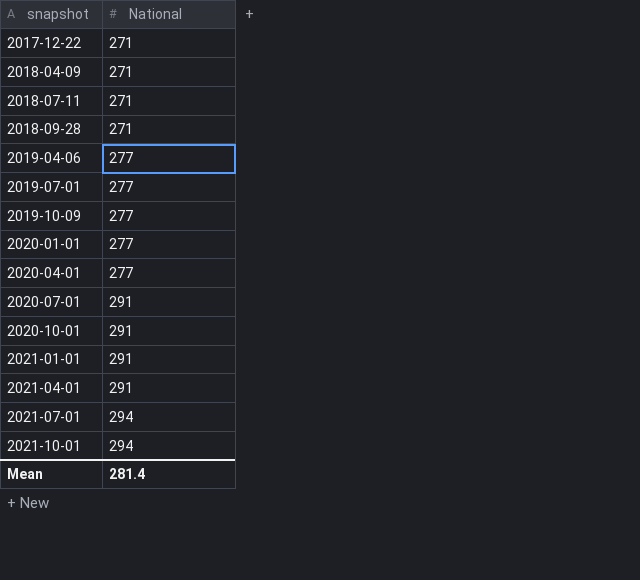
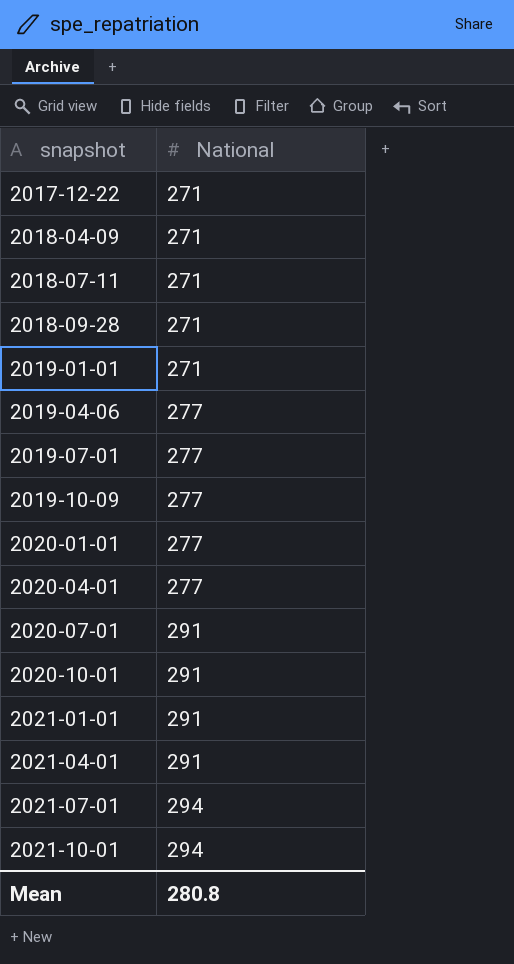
row 2019-01-01: none -> 271
Mean | National: 281.4 -> 280.8

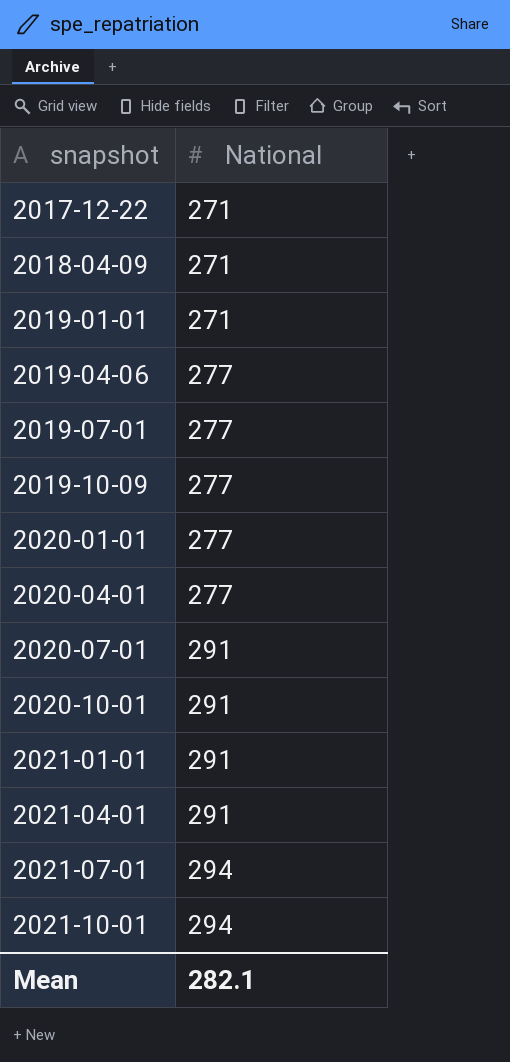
row 2018-07-11: 271 -> none
row 2018-09-28: 271 -> none
Mean | National: 280.8 -> 282.1

